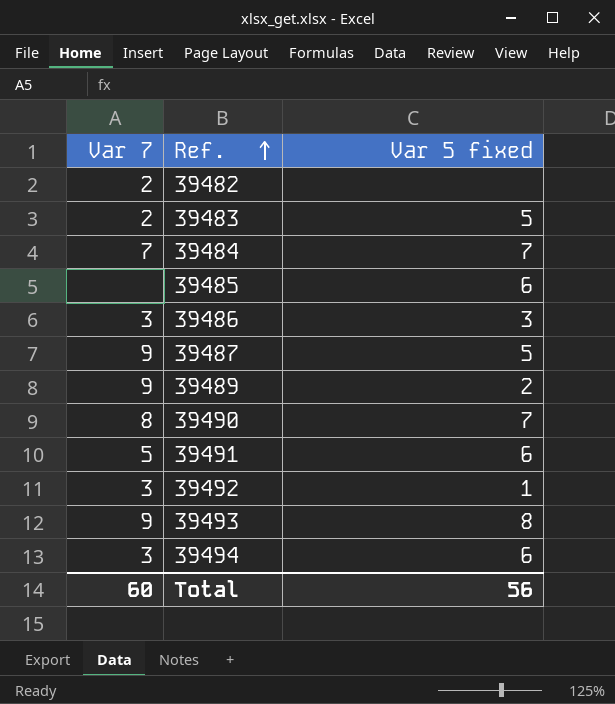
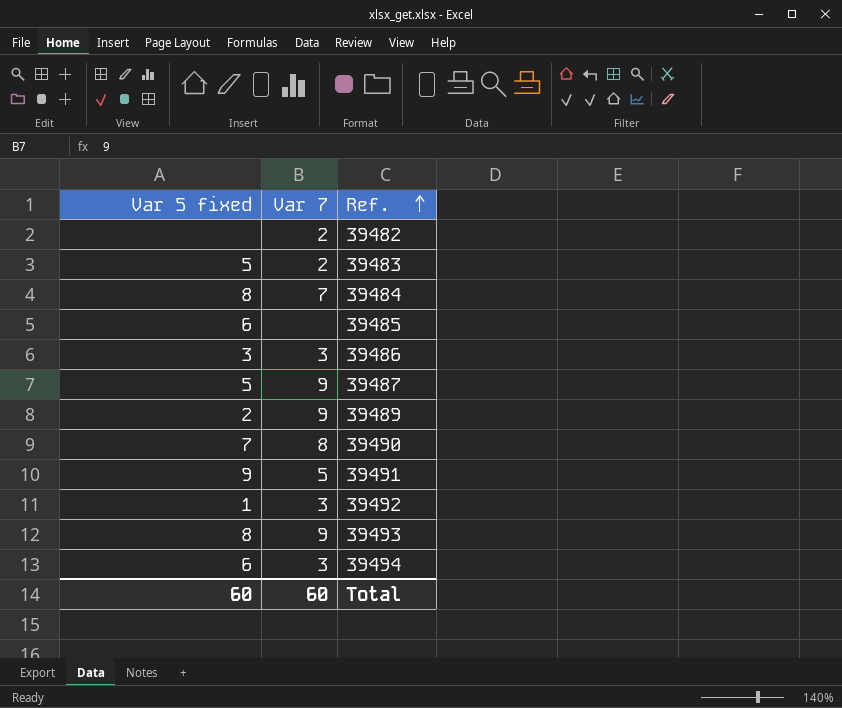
column Var 5 fixed | position: 3 -> 1
39484 | Var 5 fixed: 7 -> 8
39491 | Var 5 fixed: 6 -> 9
Total | Var 5 fixed: 56 -> 60

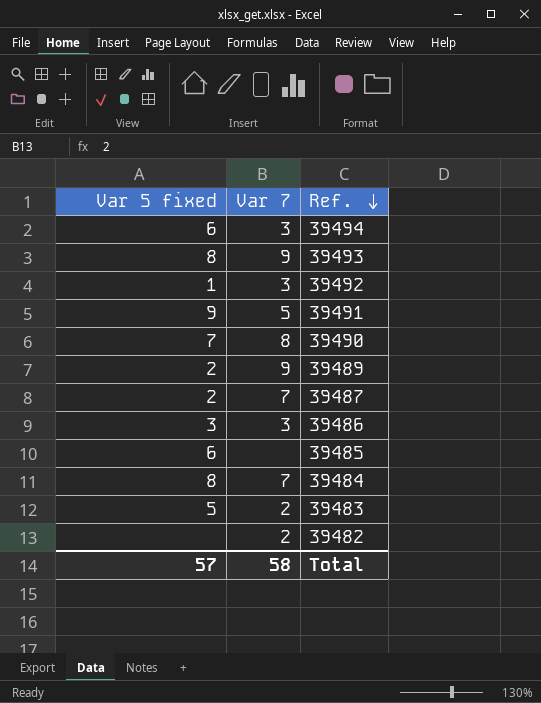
row order: Ref. ascending -> Ref. descending
39487 | Var 5 fixed: 5 -> 2
39487 | Var 7: 9 -> 7
Total | Var 5 fixed: 60 -> 57
Total | Var 7: 60 -> 58

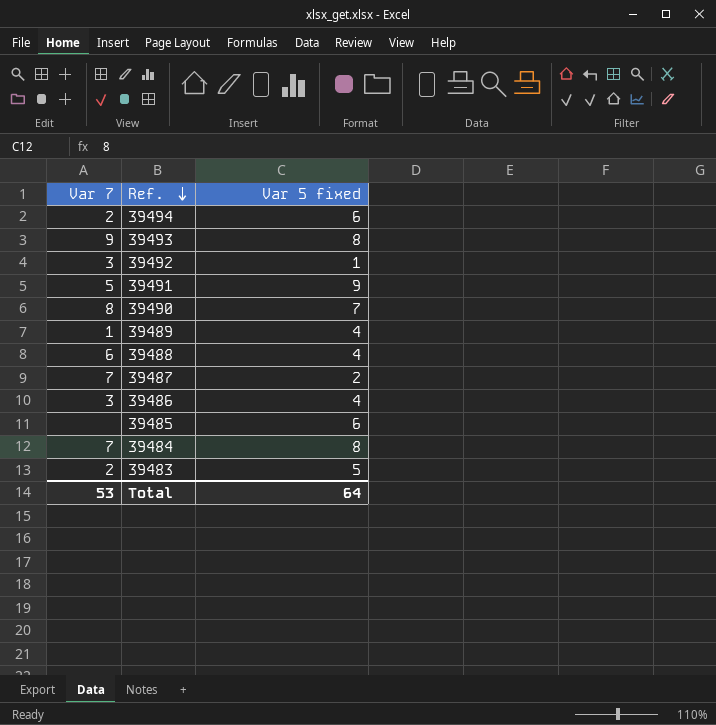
column Var 5 fixed | position: 1 -> 3
row 39482: none | 2 -> none
39494 | Var 7: 3 -> 2
39489 | Var 7: 9 -> 1
39489 | Var 5 fixed: 2 -> 4
row 39488: none -> 6 | 4
39486 | Var 5 fixed: 3 -> 4
Total | Var 7: 58 -> 53
Total | Var 5 fixed: 57 -> 64

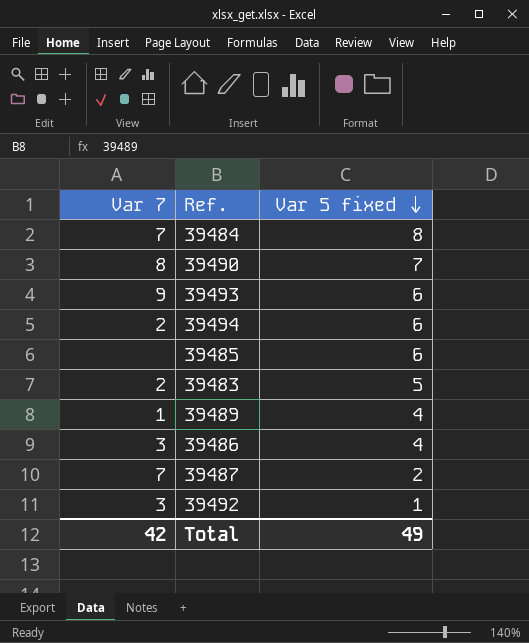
row order: Ref. descending -> Var 5 fixed descending
row 39491: 5 | 9 -> none
row 39488: 6 | 4 -> none
39493 | Var 5 fixed: 8 -> 6
Total | Var 7: 53 -> 42
Total | Var 5 fixed: 64 -> 49

